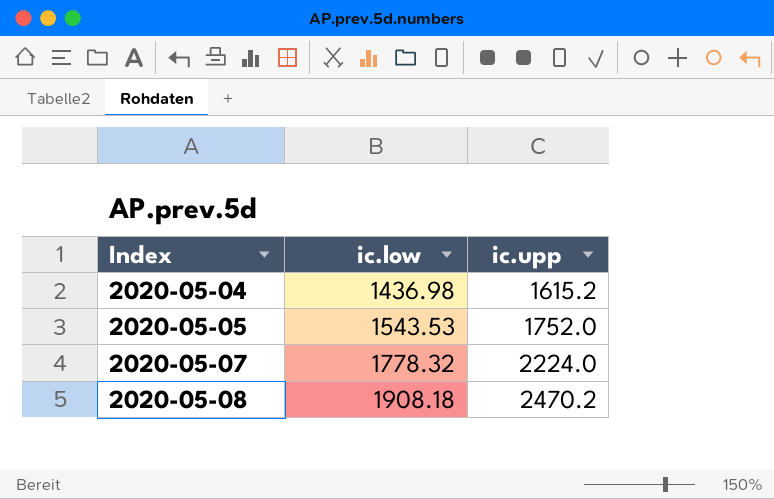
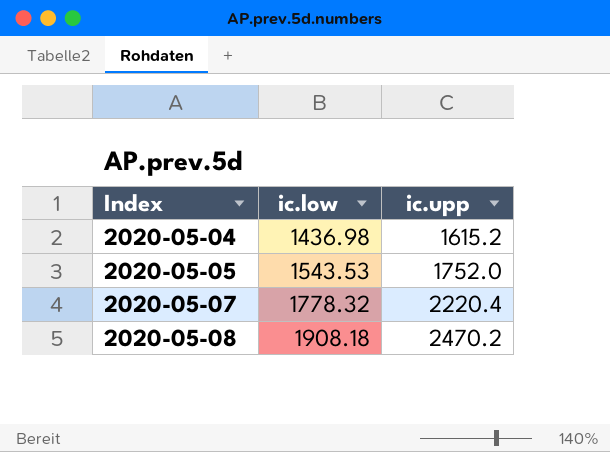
2020-05-07 | ic.upp: 2224.0 -> 2220.4

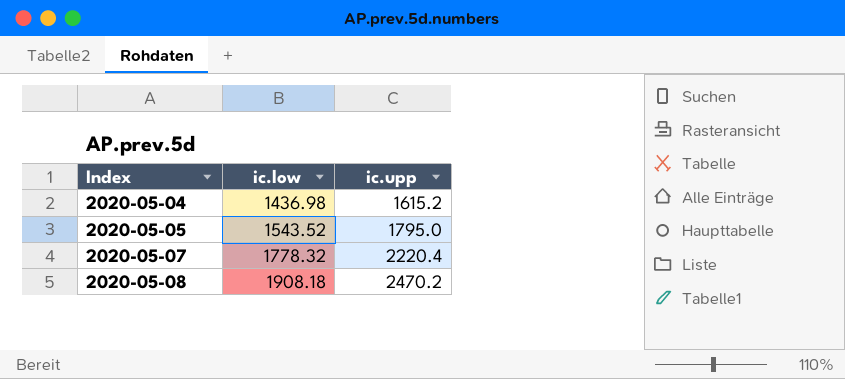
2020-05-05 | ic.low: 1543.53 -> 1543.52
2020-05-05 | ic.upp: 1752.0 -> 1795.0

